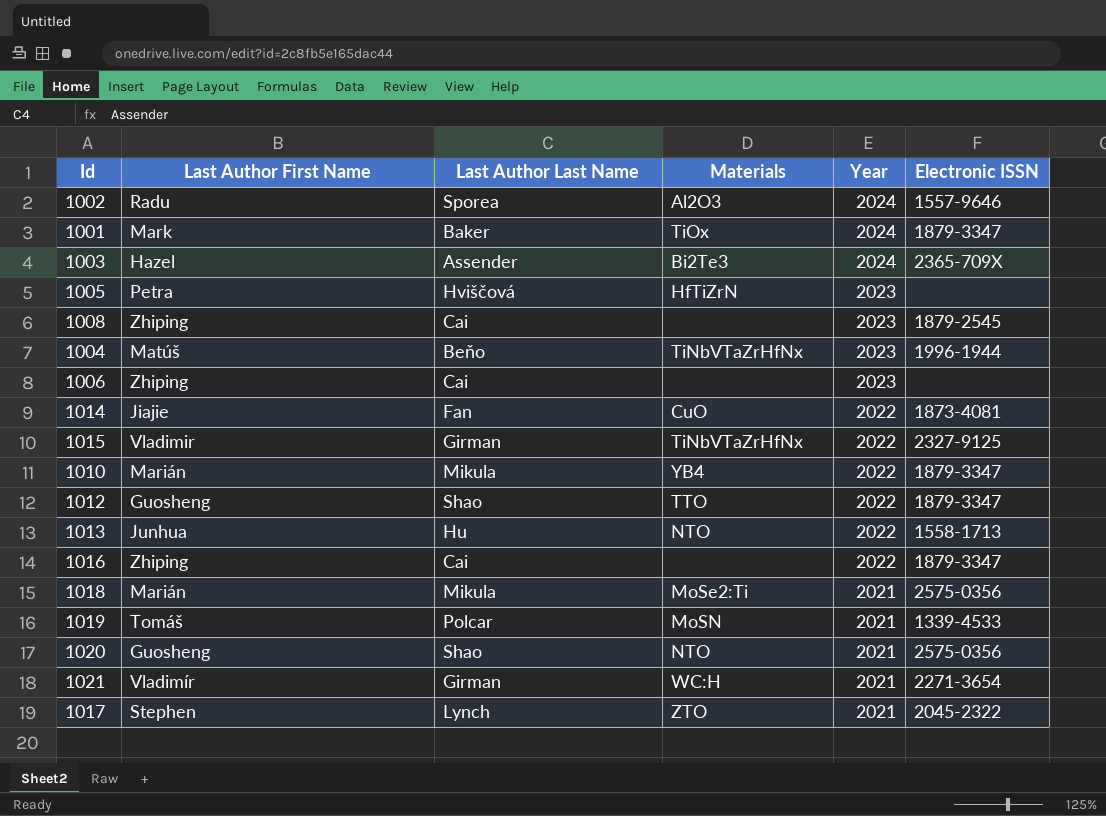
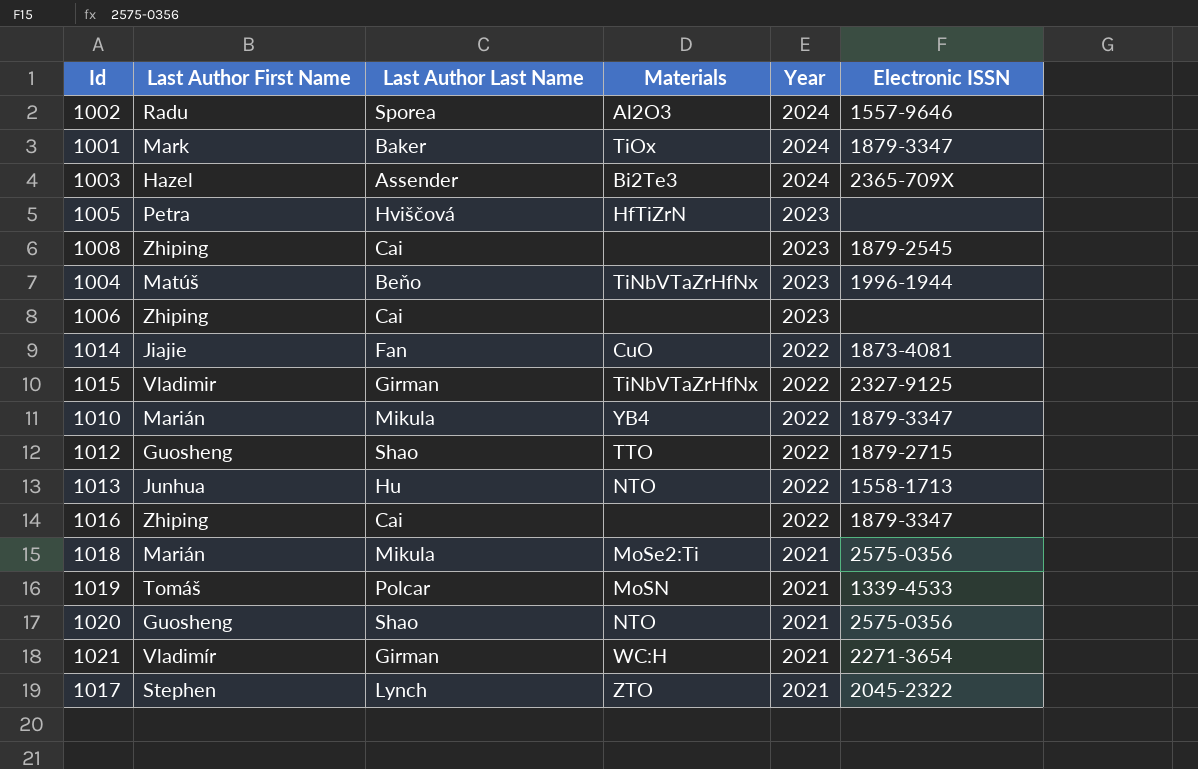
1012 | Electronic ISSN: 1879-3347 -> 1879-2715

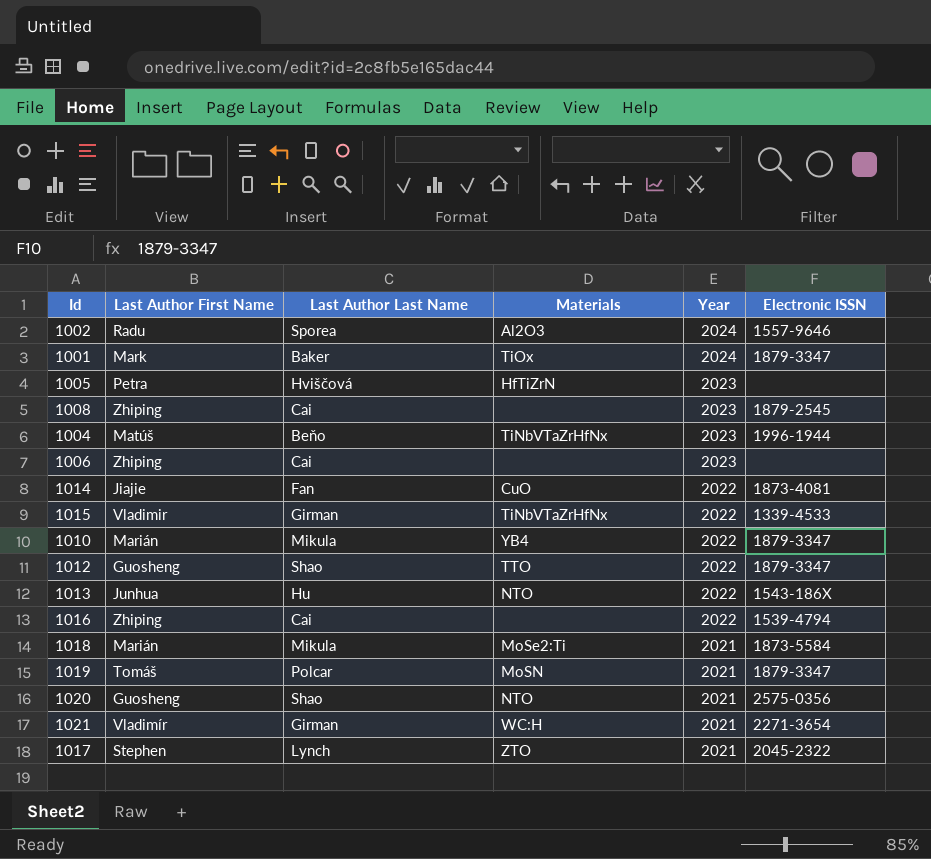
row 1003: Hazel | Assender | Bi2Te3 | 2024 | 2365-709X -> none
1015 | Electronic ISSN: 2327-9125 -> 1339-4533
1012 | Electronic ISSN: 1879-2715 -> 1879-3347
1013 | Electronic ISSN: 1558-1713 -> 1543-186X
1016 | Electronic ISSN: 1879-3347 -> 1539-4794
1018 | Electronic ISSN: 2575-0356 -> 1873-5584
1019 | Electronic ISSN: 1339-4533 -> 1879-3347

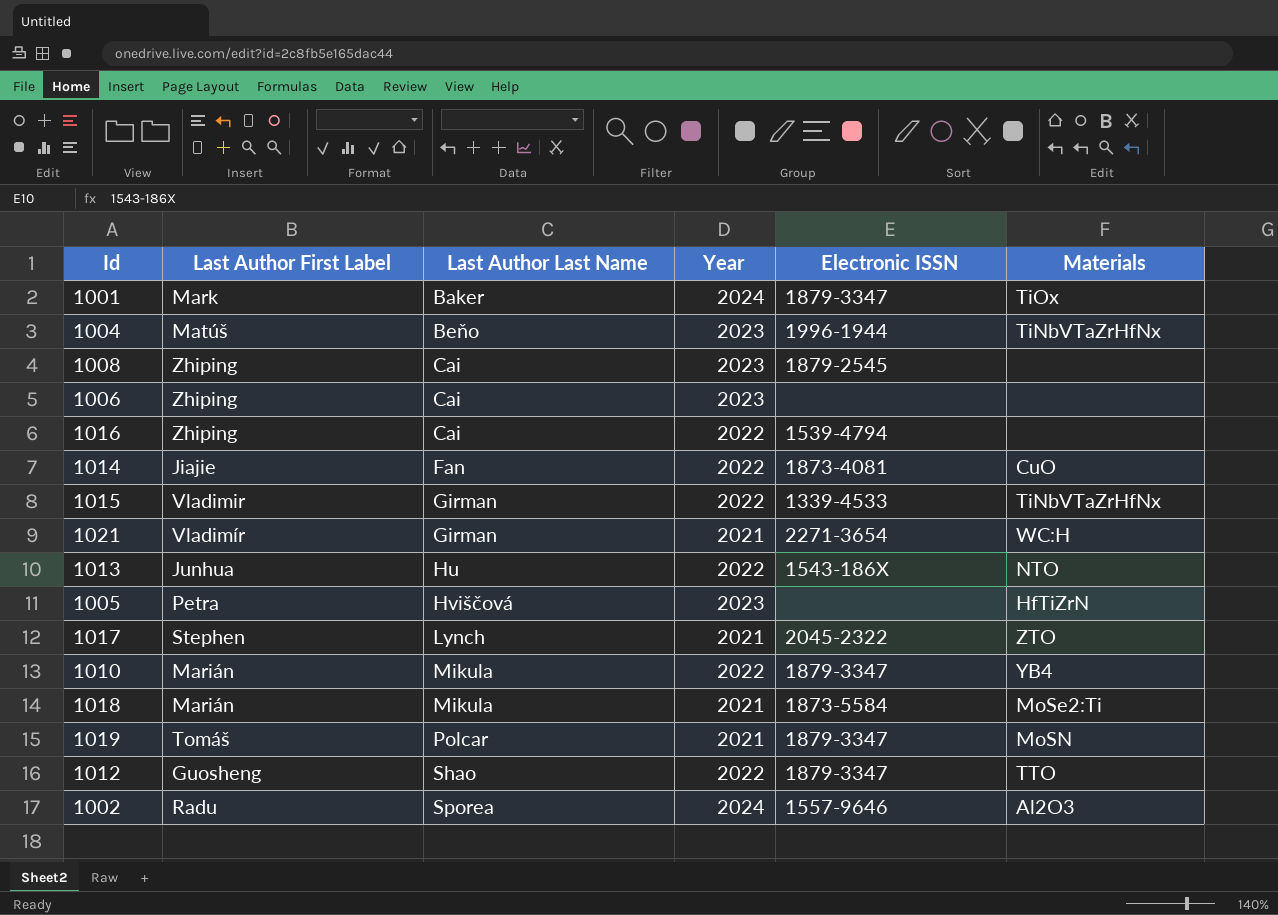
row order: Year descending -> Last Author Last Name ascending
column name: Last Author First Name -> Last Author First Label
column Materials | position: 4 -> 6
row 1020: Guosheng | Shao | NTO | 2021 | 2575-0356 -> none

